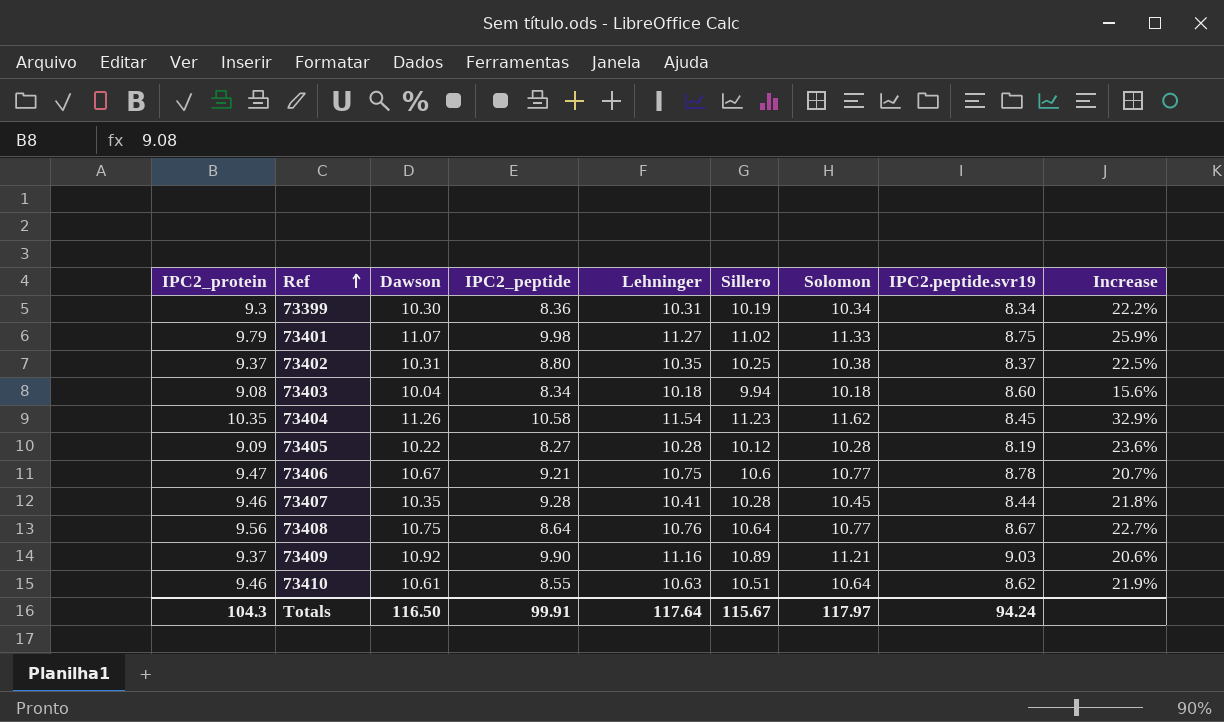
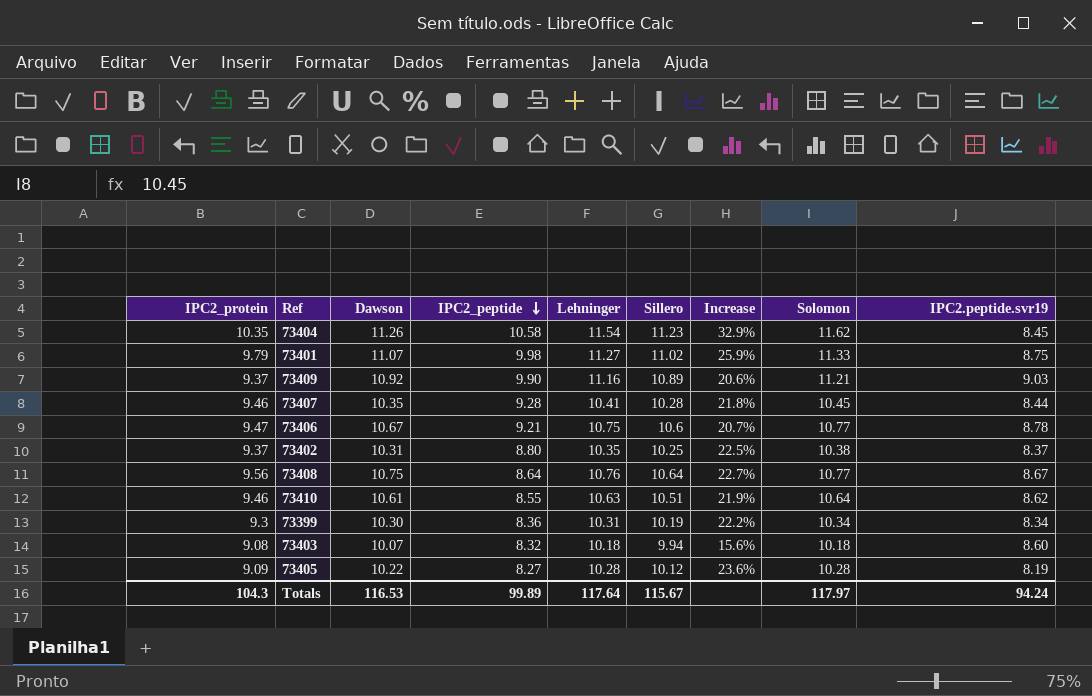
row order: Ref ascending -> IPC2_peptide descending
column Increase | position: 9 -> 7
73403 | Dawson: 10.04 -> 10.07
73403 | IPC2_peptide: 8.34 -> 8.32
Totals | Dawson: 116.50 -> 116.53
Totals | IPC2_peptide: 99.91 -> 99.89

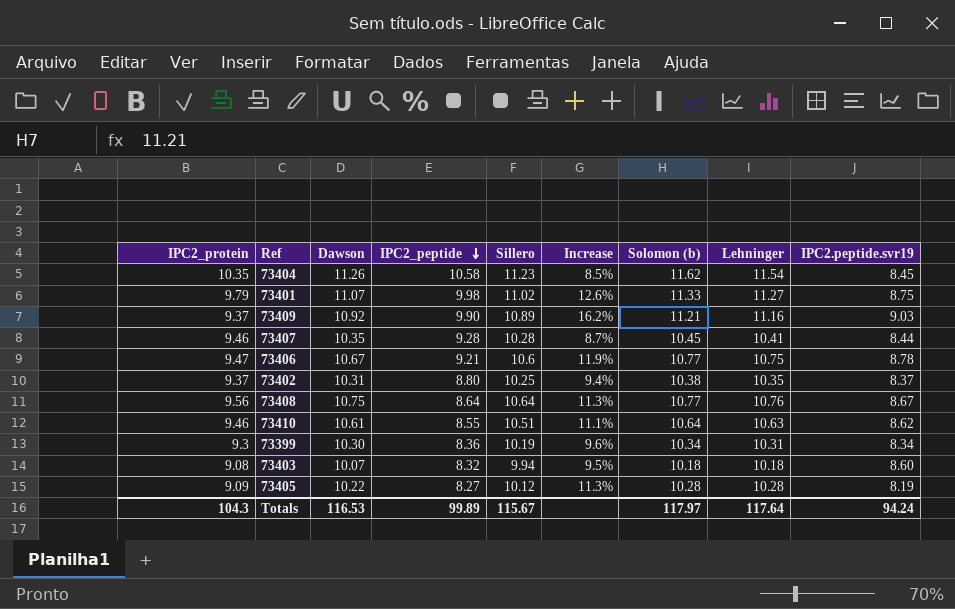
column Increase | formula: ([Sillero] - [IPC2.peptide.svr19]) / [IPC2.peptide.svr19] -> ([Sillero] - [IPC2_protein]) / [IPC2_protein]
column name: Solomon -> Solomon (b)
column Lehninger | position: 5 -> 8

